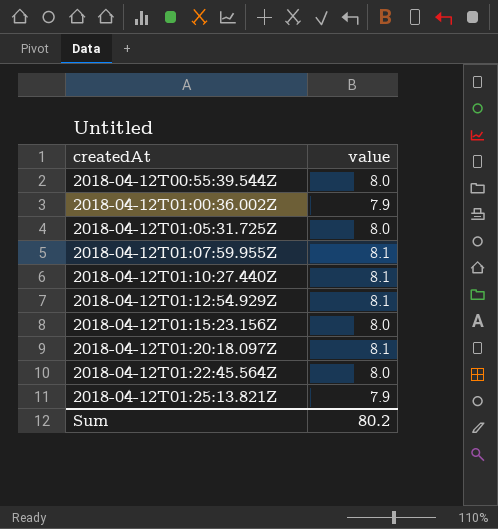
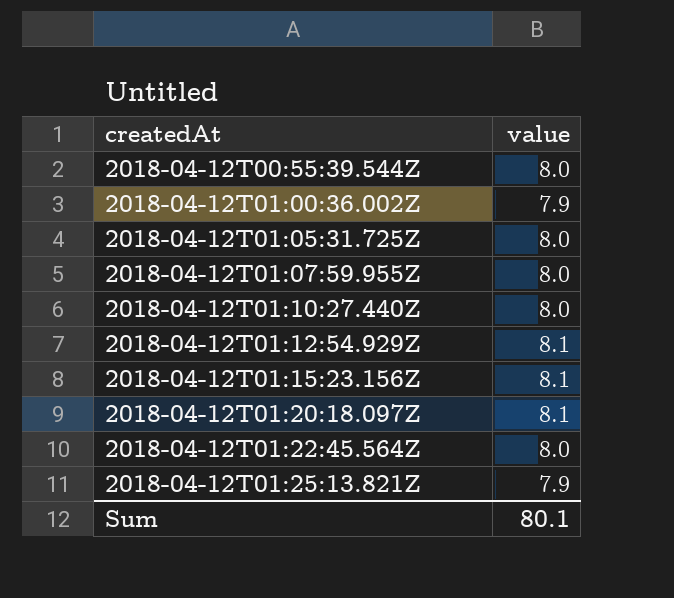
2018-04-12T01:07:59.955Z | value: 8.1 -> 8.0
2018-04-12T01:10:27.440Z | value: 8.1 -> 8.0
2018-04-12T01:15:23.156Z | value: 8.0 -> 8.1
Sum | value: 80.2 -> 80.1

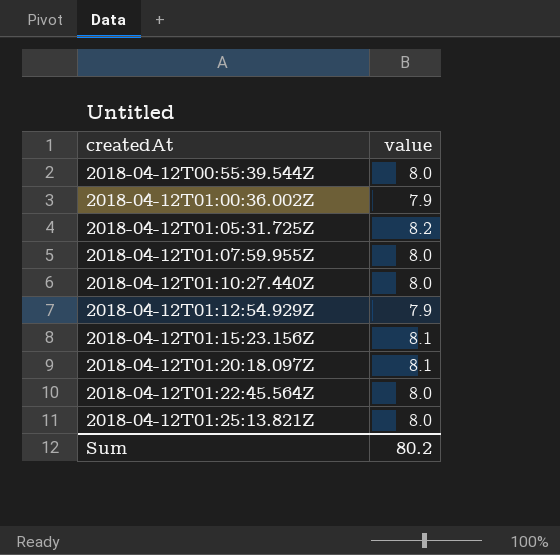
2018-04-12T01:05:31.725Z | value: 8.0 -> 8.2
2018-04-12T01:12:54.929Z | value: 8.1 -> 7.9
2018-04-12T01:25:13.821Z | value: 7.9 -> 8.0
Sum | value: 80.1 -> 80.2

